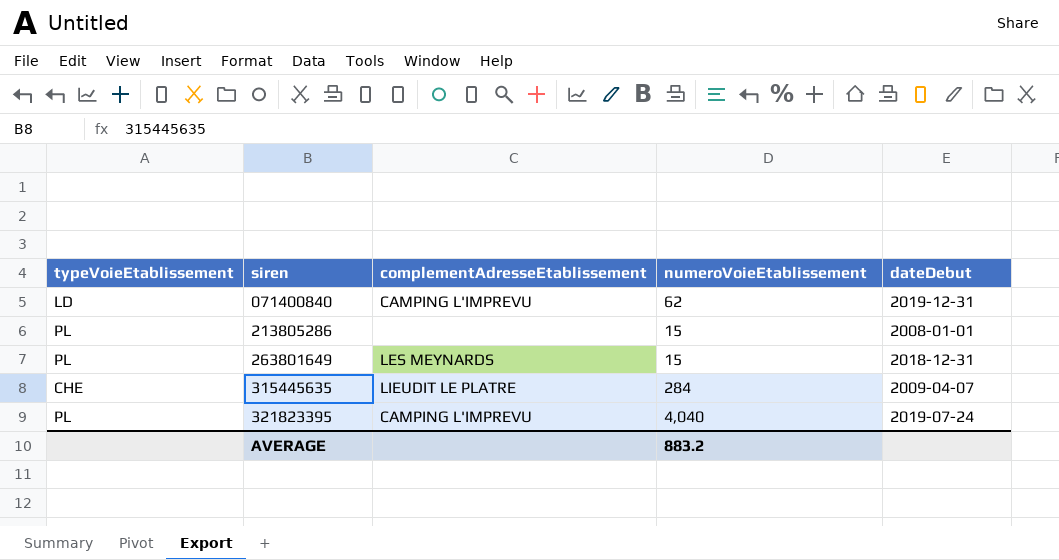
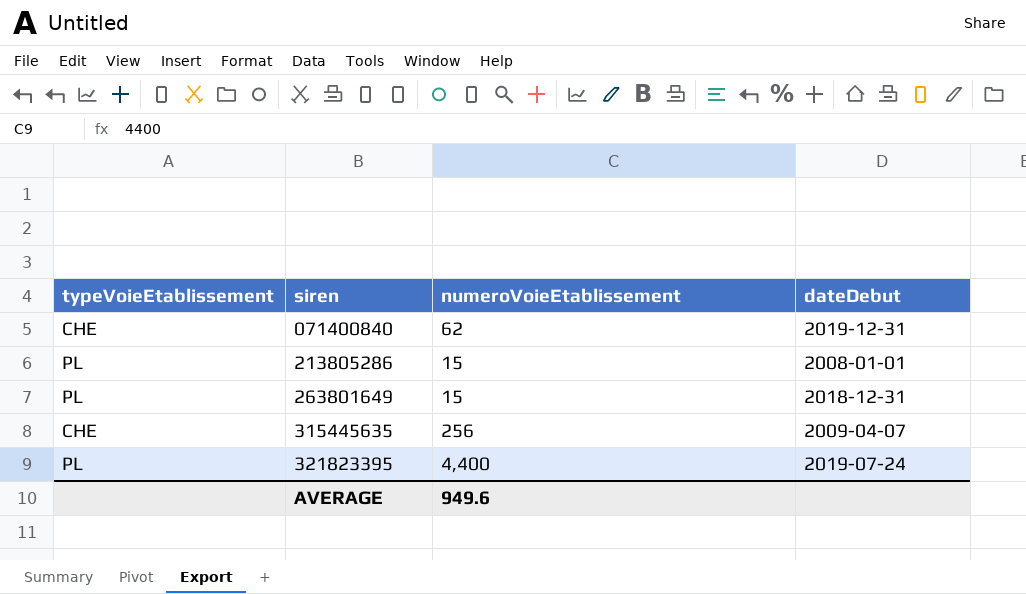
column complementAdresseEtablissement | position: 3 -> none
071400840 | typeVoieEtablissement: LD -> CHE
315445635 | numeroVoieEtablissement: 284 -> 256
321823395 | numeroVoieEtablissement: 4,040 -> 4,400
AVERAGE | numeroVoieEtablissement: 883.2 -> 949.6

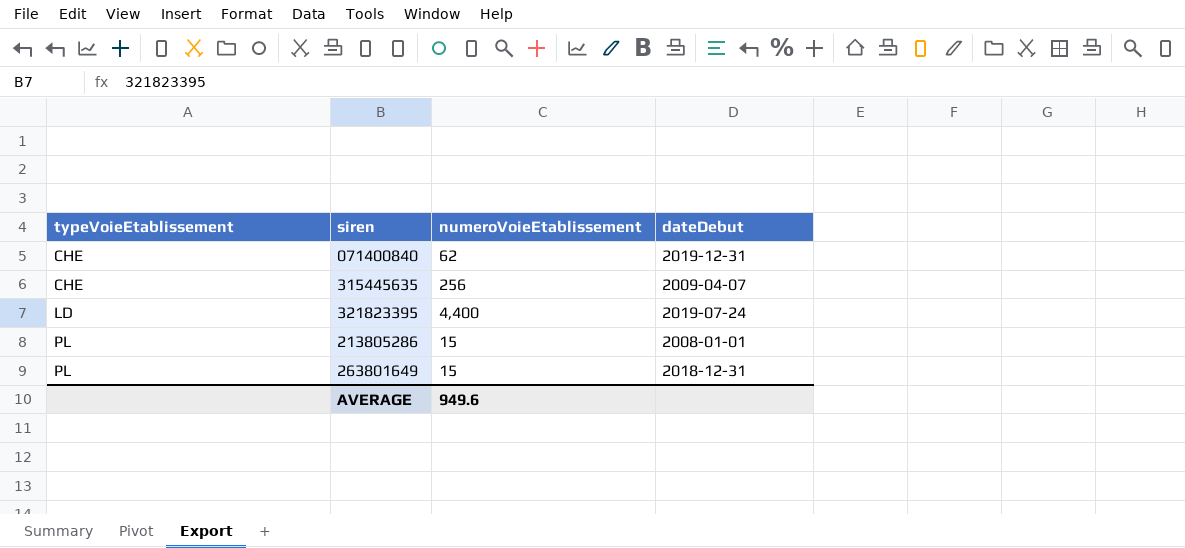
row order: siren ascending -> typeVoieEtablissement ascending
321823395 | typeVoieEtablissement: PL -> LD

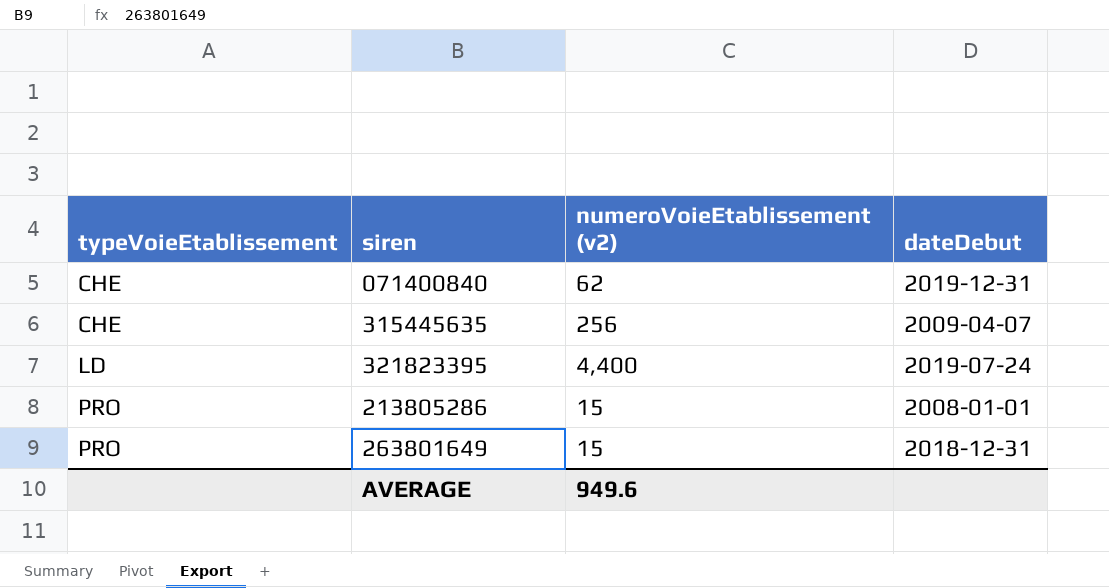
column name: numeroVoieEtablissement -> numeroVoieEtablissement (v2)
213805286 | typeVoieEtablissement: PL -> PRO
263801649 | typeVoieEtablissement: PL -> PRO

